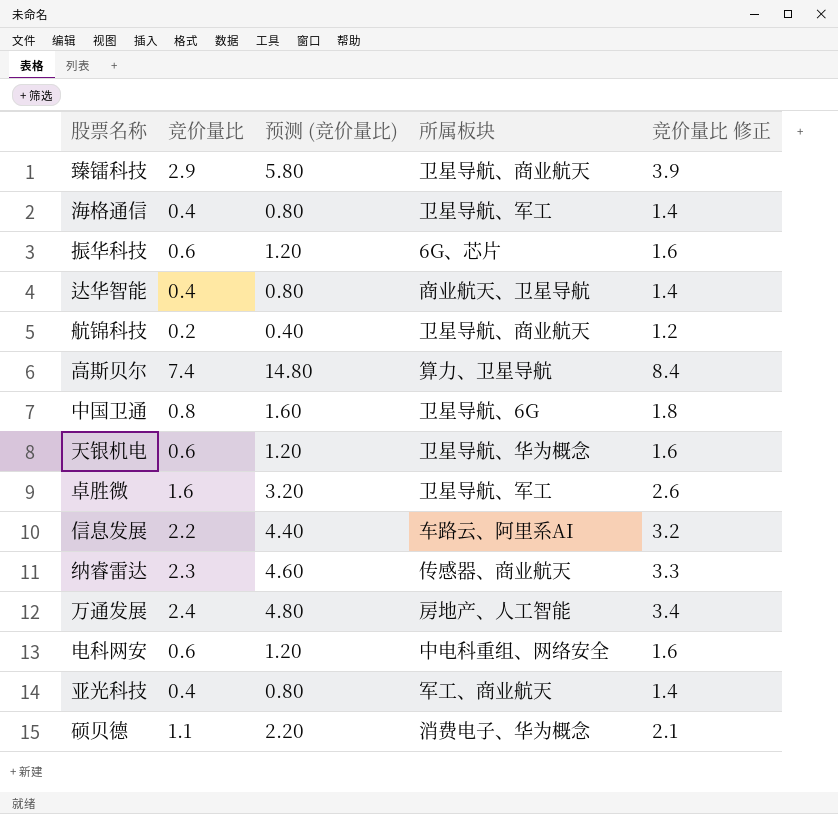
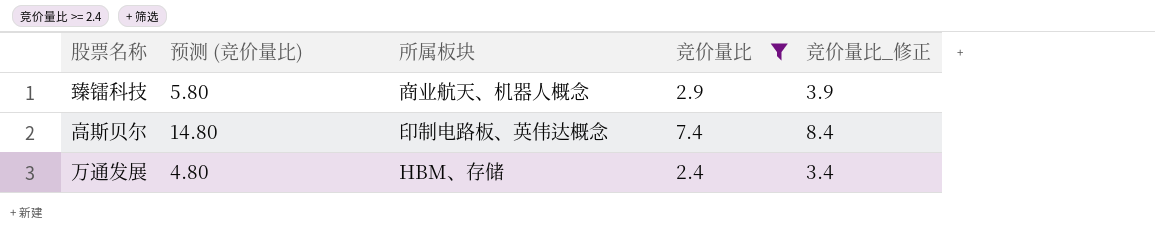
filter: none -> 竞价量比 >= 2.4
column 竞价量比 | position: 2 -> 4
column name: 竞价量比 修正 -> 竞价量比_修正
臻镭科技 | 所属板块: 卫星导航、商业航天 -> 商业航天、机器人概念
高斯贝尔 | 所属板块: 算力、卫星导航 -> 印制电路板、英伟达概念
万通发展 | 所属板块: 房地产、人工智能 -> HBM、存储

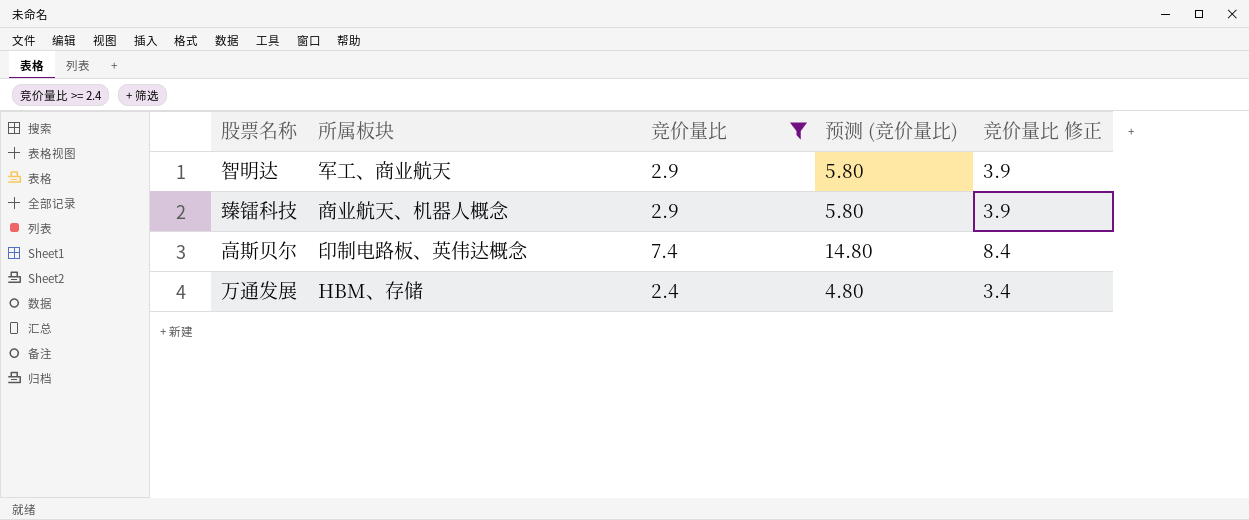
column 预测 (竞价量比) | position: 2 -> 4
column name: 竞价量比_修正 -> 竞价量比 修正
row 智明达: none -> 军工、商业航天 | 2.9 | 5.80 | 3.9

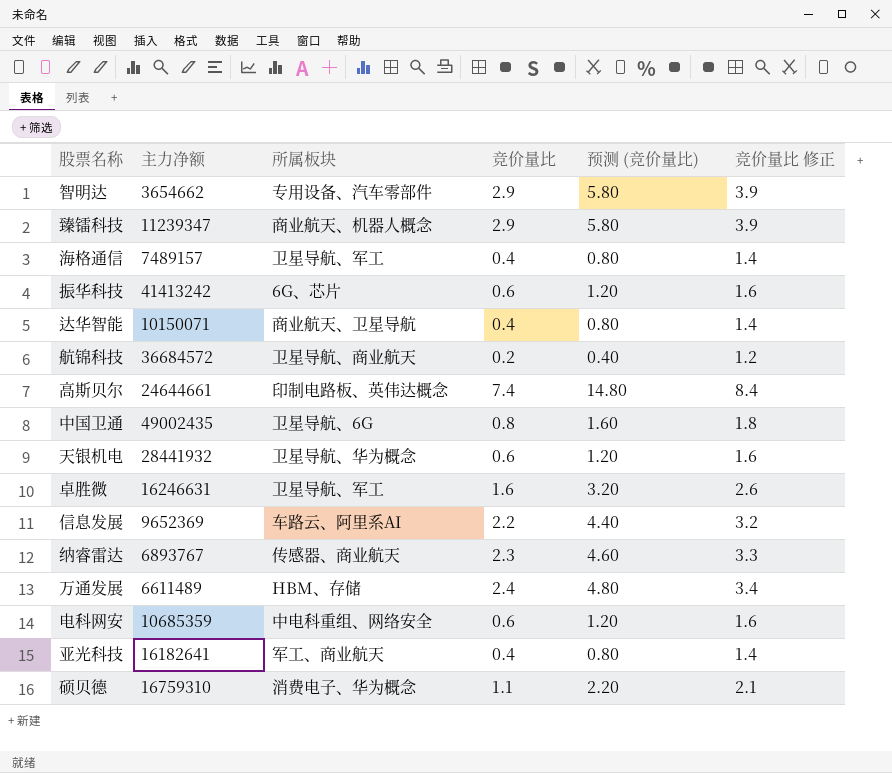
filter: 竞价量比 >= 2.4 -> none
column 主力净额 | position: none -> 2
智明达 | 所属板块: 军工、商业航天 -> 专用设备、汽车零部件

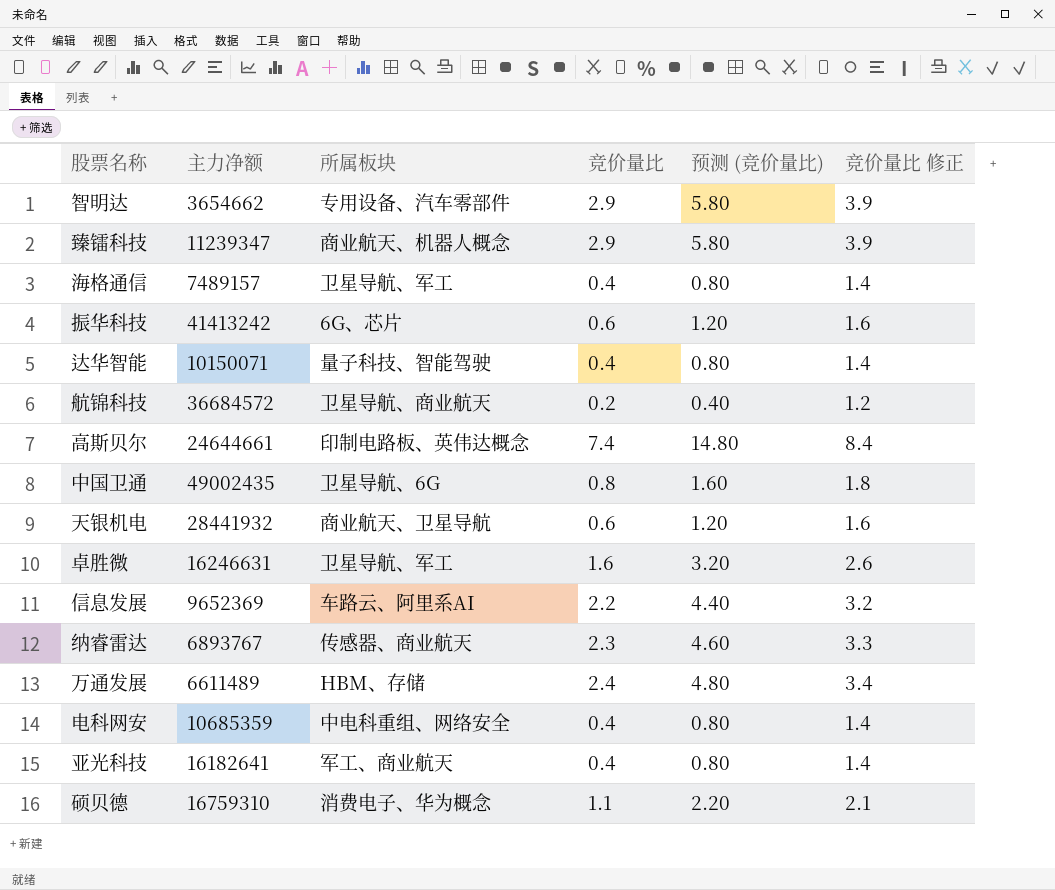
达华智能 | 所属板块: 商业航天、卫星导航 -> 量子科技、智能驾驶
天银机电 | 所属板块: 卫星导航、华为概念 -> 商业航天、卫星导航
电科网安 | 竞价量比: 0.6 -> 0.4
电科网安 | 预测 (竞价量比): 1.20 -> 0.80
电科网安 | 竞价量比 修正: 1.6 -> 1.4

